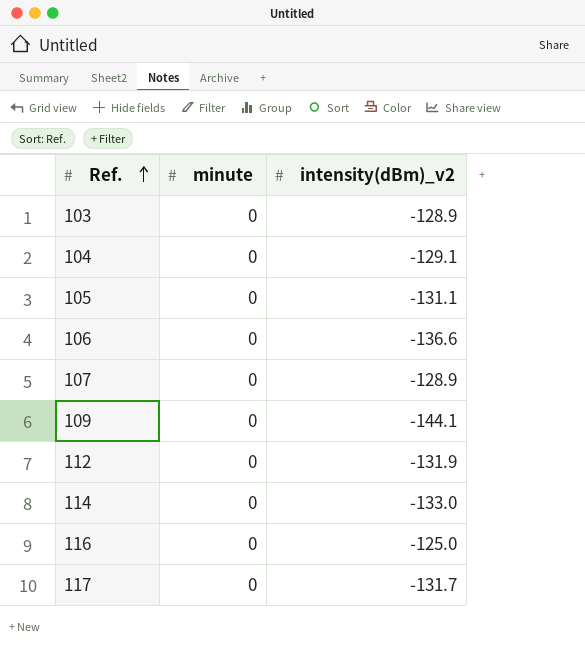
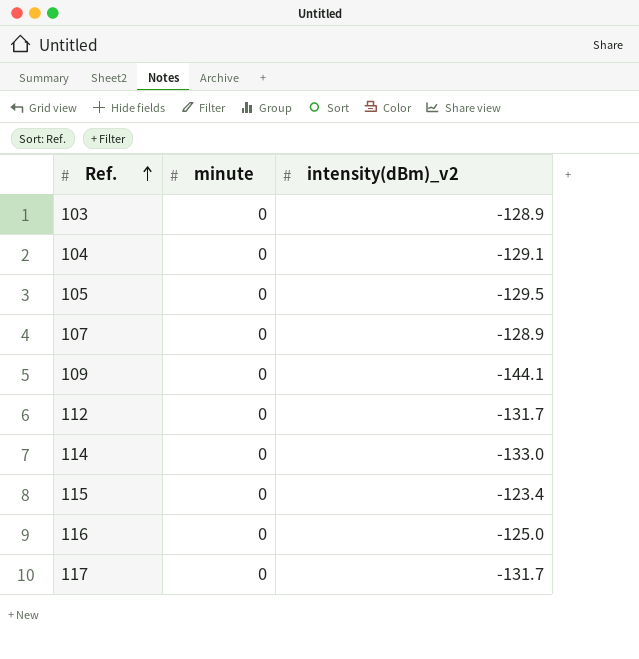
row 106: 0 | -136.6 -> none
105 | intensity(dBm)_v2: -131.1 -> -129.5
112 | intensity(dBm)_v2: -131.9 -> -131.7
row 115: none -> 0 | -123.4

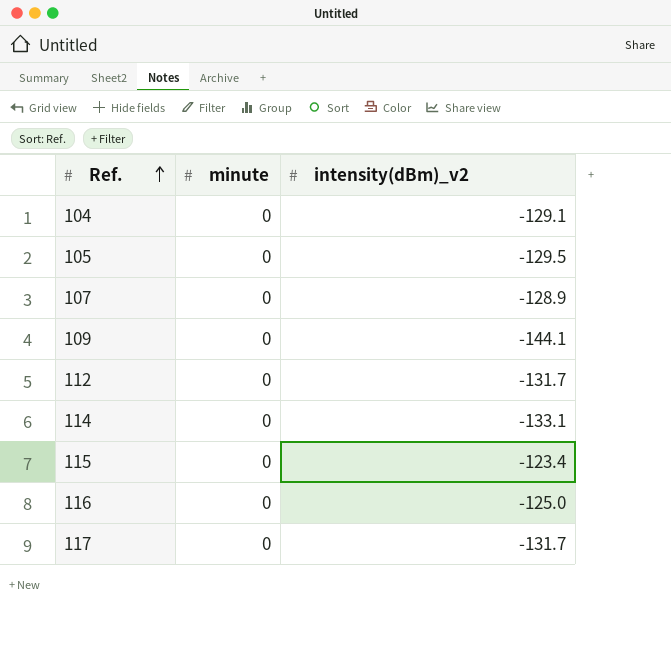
row 103: 0 | -128.9 -> none
114 | intensity(dBm)_v2: -133.0 -> -133.1

